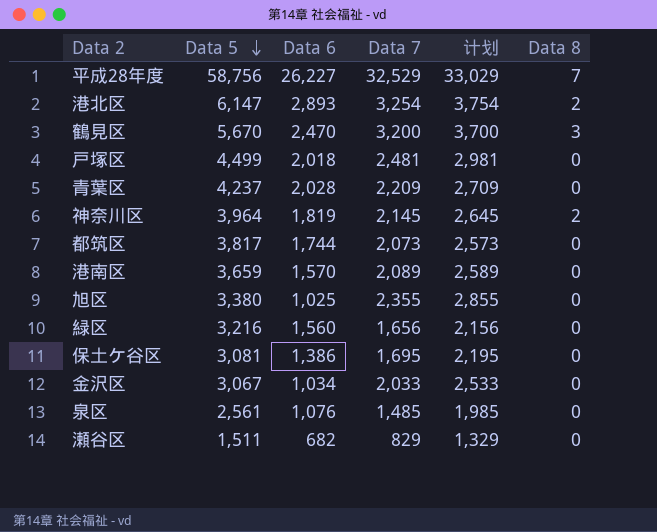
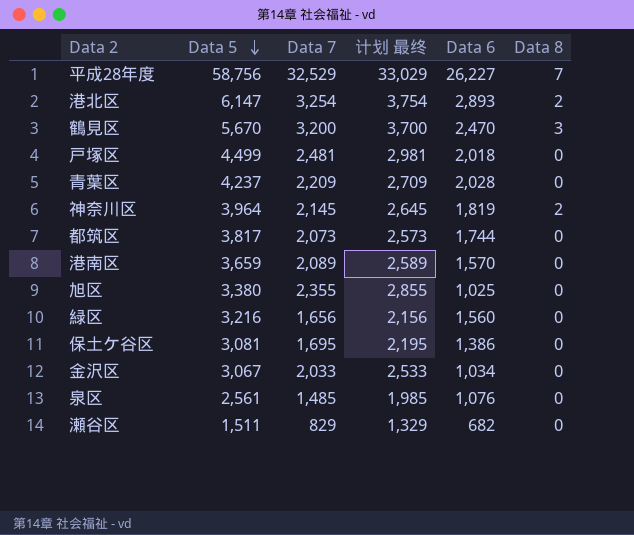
column name: 计划 -> 计划 最终
column Data 6 | position: 3 -> 5

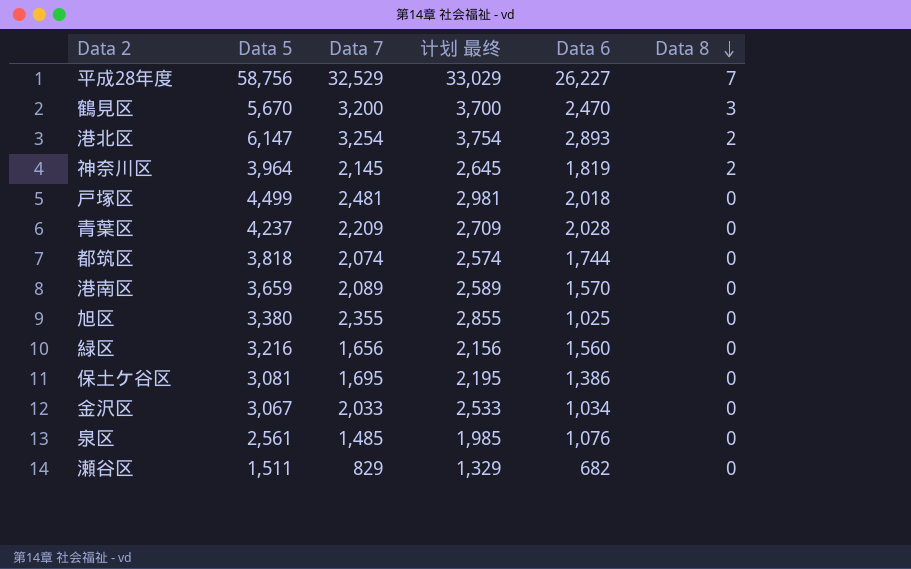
row order: Data 5 descending -> Data 8 descending
都筑区 | Data 5: 3,817 -> 3,818
都筑区 | Data 7: 2,073 -> 2,074
都筑区 | 计划 最终: 2,573 -> 2,574

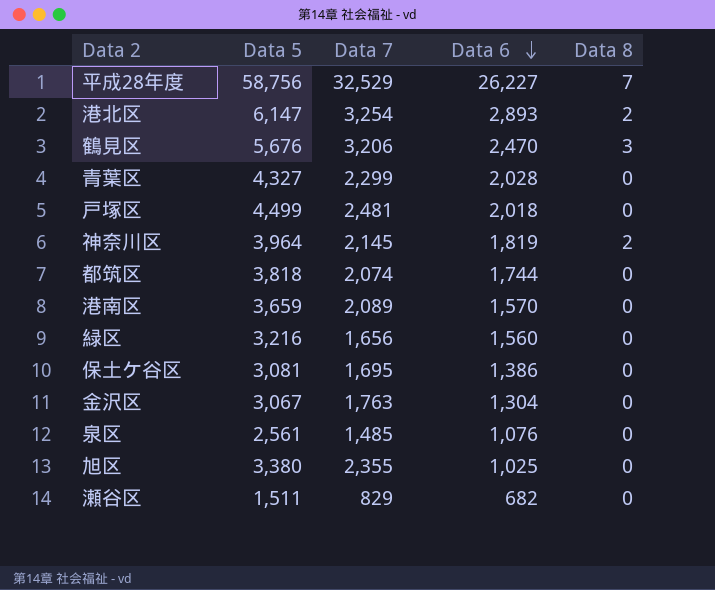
row order: Data 8 descending -> Data 6 descending
column 计划 最终 | formula: [Data 7] + 500 -> none
鶴見区 | Data 5: 5,670 -> 5,676
鶴見区 | Data 7: 3,200 -> 3,206
青葉区 | Data 5: 4,237 -> 4,327
青葉区 | Data 7: 2,209 -> 2,299
金沢区 | Data 7: 2,033 -> 1,763
金沢区 | Data 6: 1,034 -> 1,304

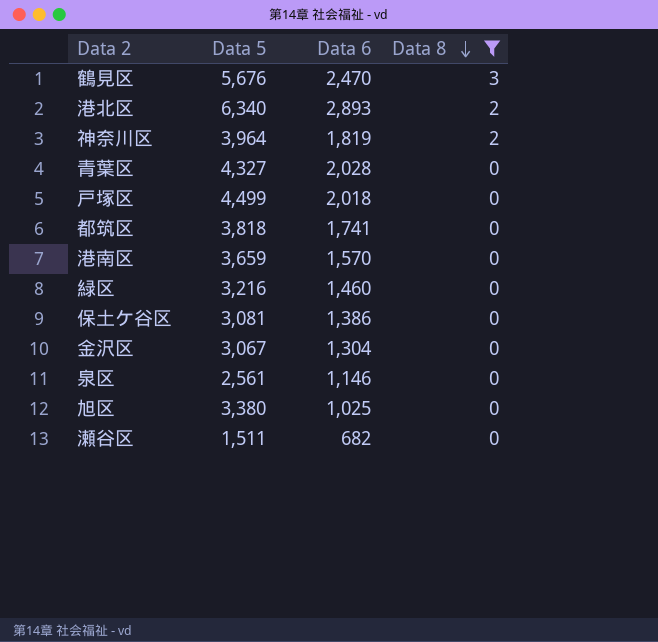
filter: none -> Data 8 != 7
row order: Data 6 descending -> Data 8 descending
column Data 7 | formula: [Data 5] - [Data 6] -> none
港北区 | Data 5: 6,147 -> 6,340
都筑区 | Data 6: 1,744 -> 1,741
緑区 | Data 6: 1,560 -> 1,460
泉区 | Data 6: 1,076 -> 1,146

